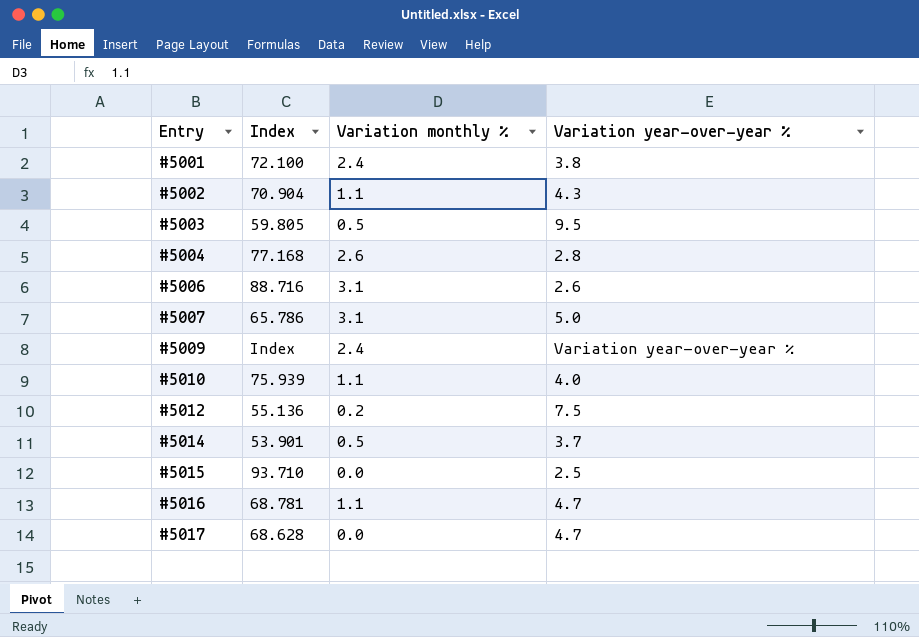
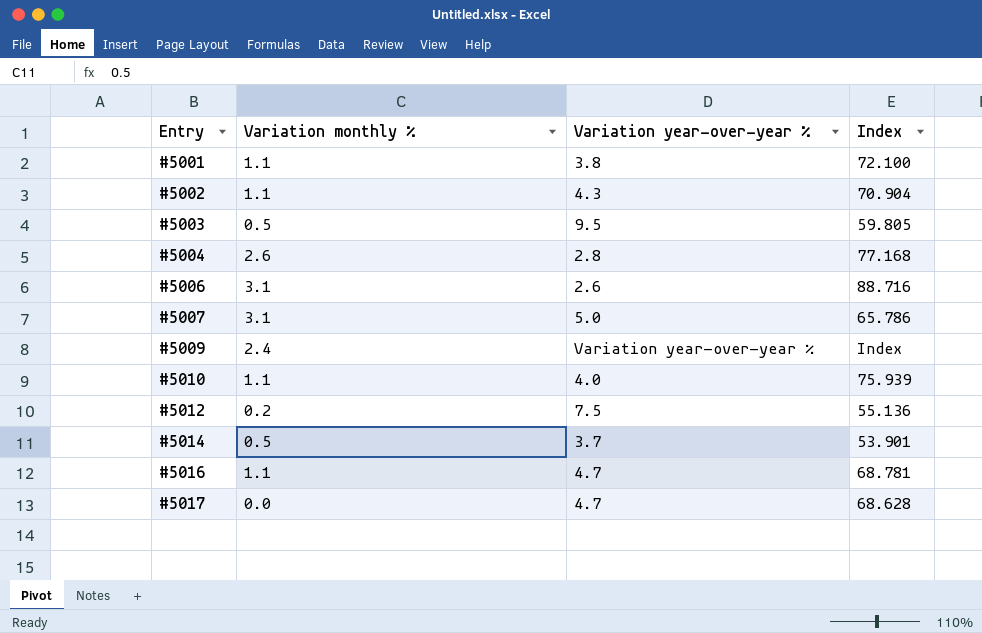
column Index | position: 2 -> 4
row #5015: 93.710 | 0.0 | 2.5 -> none
#5001 | Variation monthly %: 2.4 -> 1.1

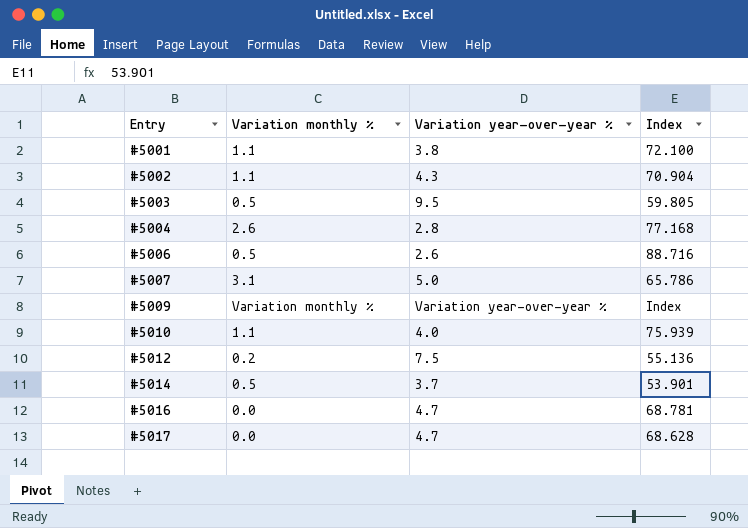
#5006 | Variation monthly %: 3.1 -> 0.5
#5009 | Variation monthly %: 2.4 -> Variation monthly %
#5016 | Variation monthly %: 1.1 -> 0.0

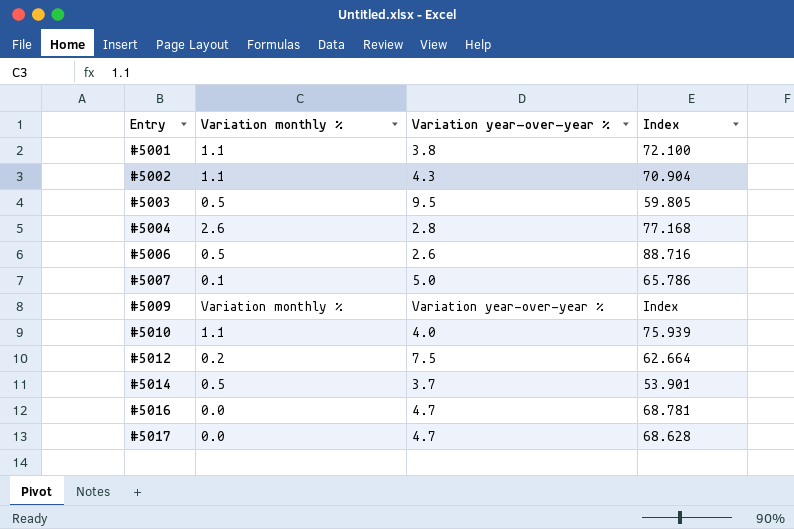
#5007 | Variation monthly %: 3.1 -> 0.1
#5012 | Index: 55.136 -> 62.664

